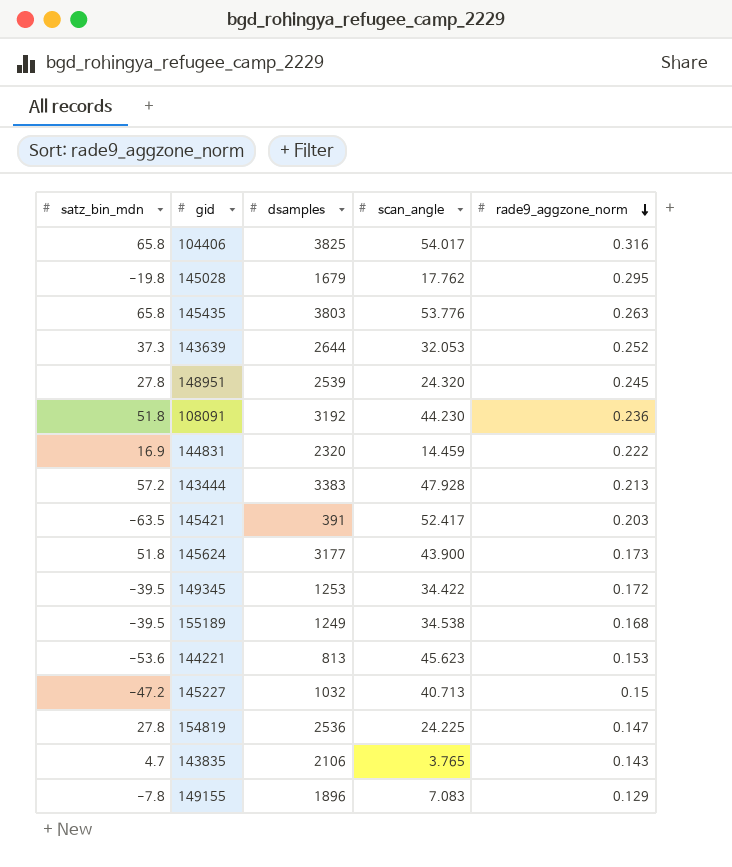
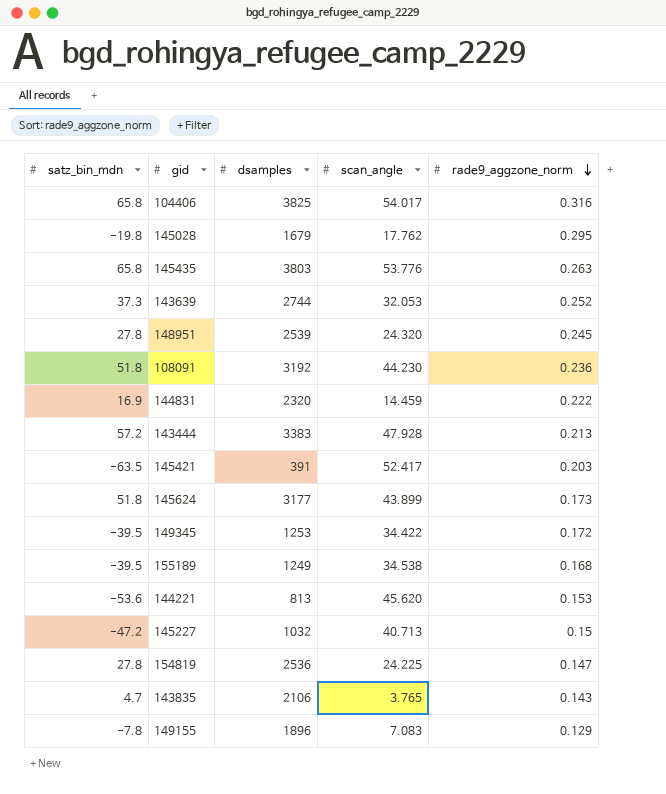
143639 | dsamples: 2644 -> 2744
145624 | scan_angle: 43.900 -> 43.899
144221 | scan_angle: 45.623 -> 45.620

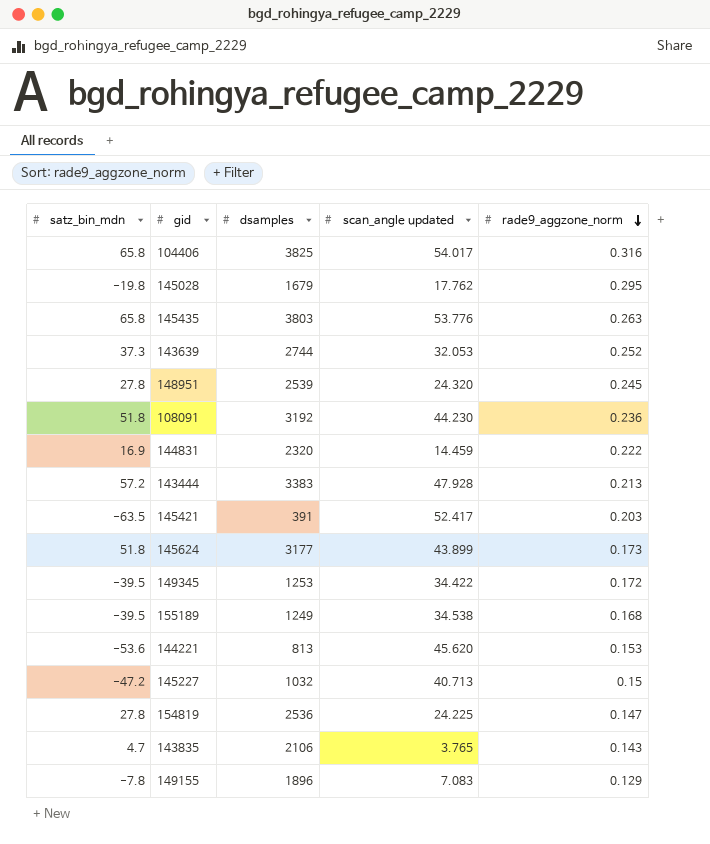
column name: scan_angle -> scan_angle updated

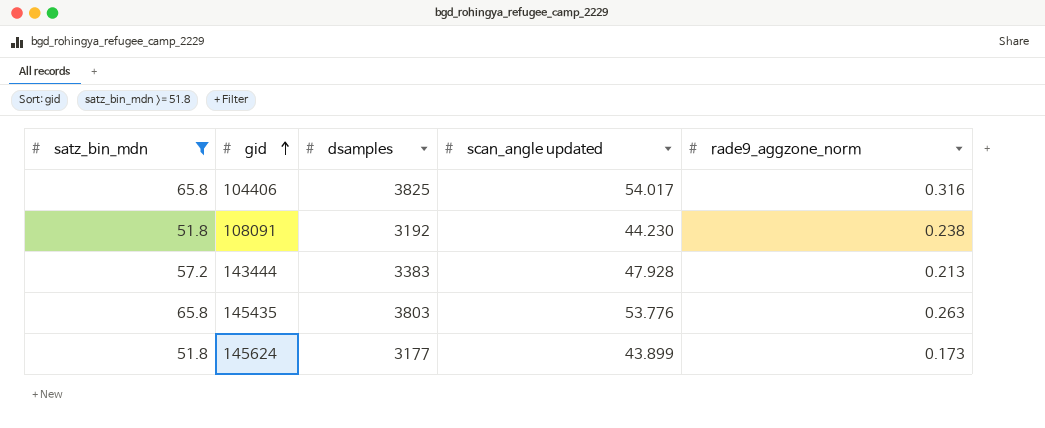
filter: none -> satz_bin_mdn >= 51.8
row order: rade9_aggzone_norm descending -> gid ascending
108091 | rade9_aggzone_norm: 0.236 -> 0.238

